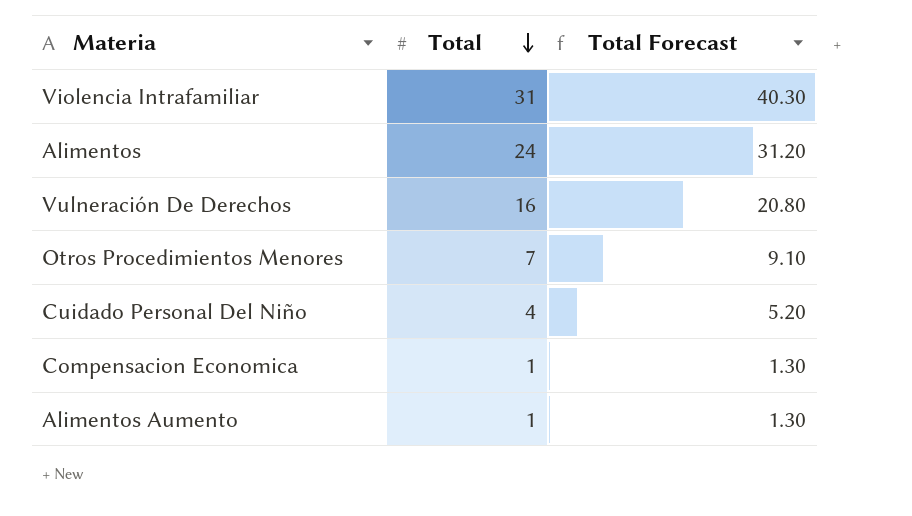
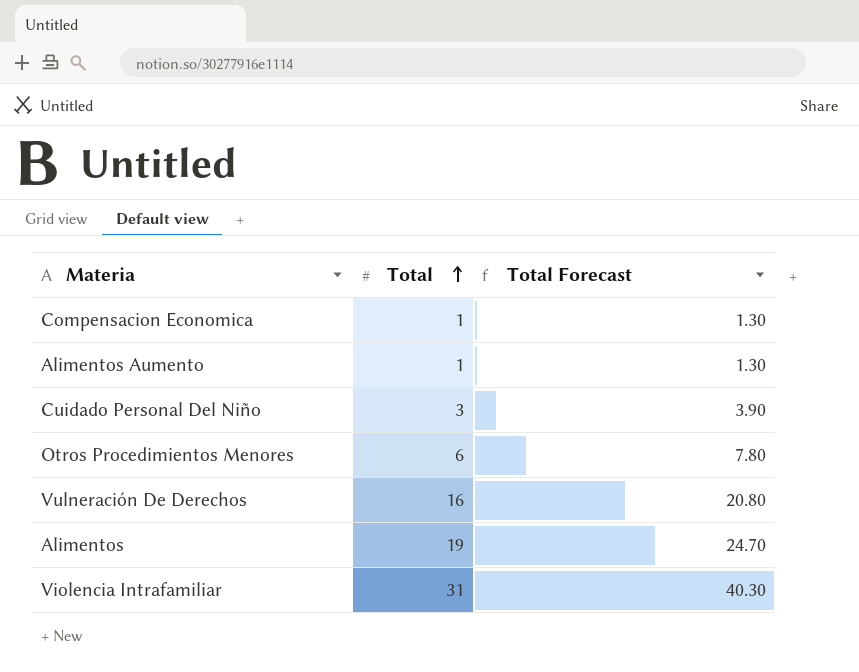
row order: Total descending -> Total ascending
Cuidado Personal Del Niño | Total: 4 -> 3
Cuidado Personal Del Niño | Total Forecast: 5.20 -> 3.90
Otros Procedimientos Menores | Total: 7 -> 6
Otros Procedimientos Menores | Total Forecast: 9.10 -> 7.80
Alimentos | Total: 24 -> 19
Alimentos | Total Forecast: 31.20 -> 24.70

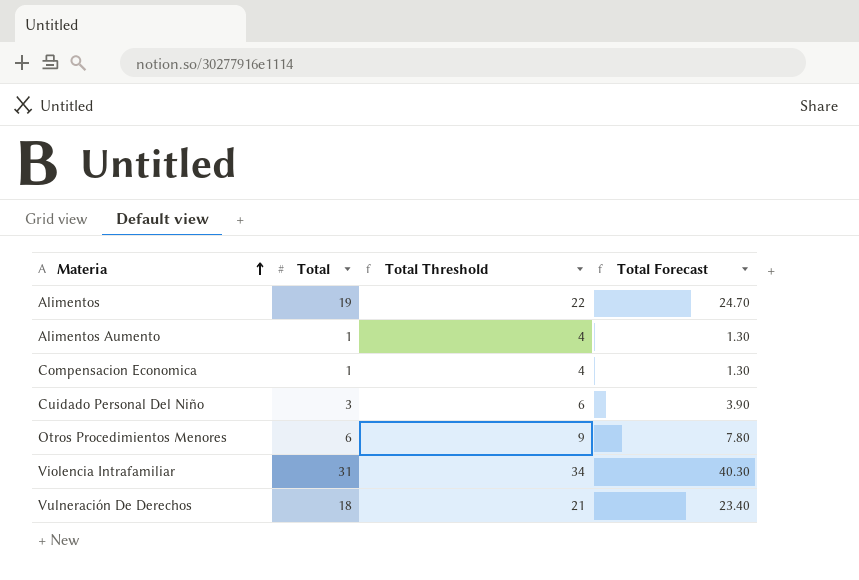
row order: Total ascending -> Materia ascending
column Total Threshold | formula: none -> [Total] + 3
Vulneración De Derechos | Total: 16 -> 18
Vulneración De Derechos | Total Forecast: 20.80 -> 23.40

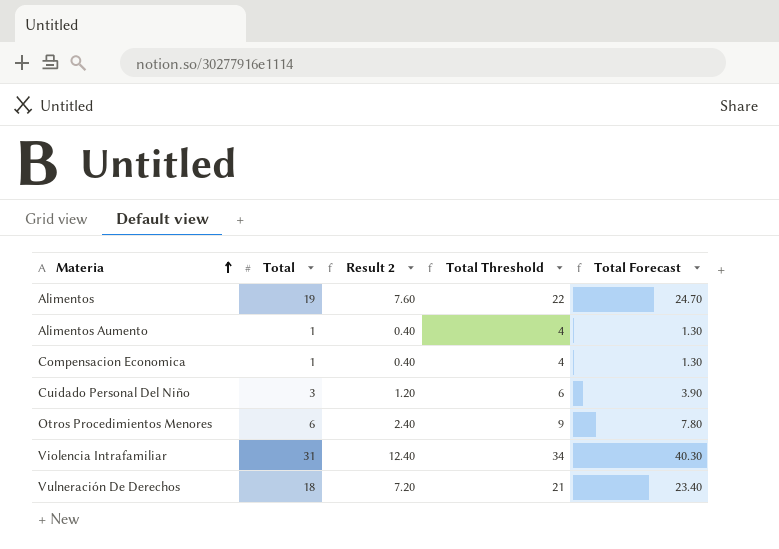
column Result 2 | formula: none -> [Total] * 0.4

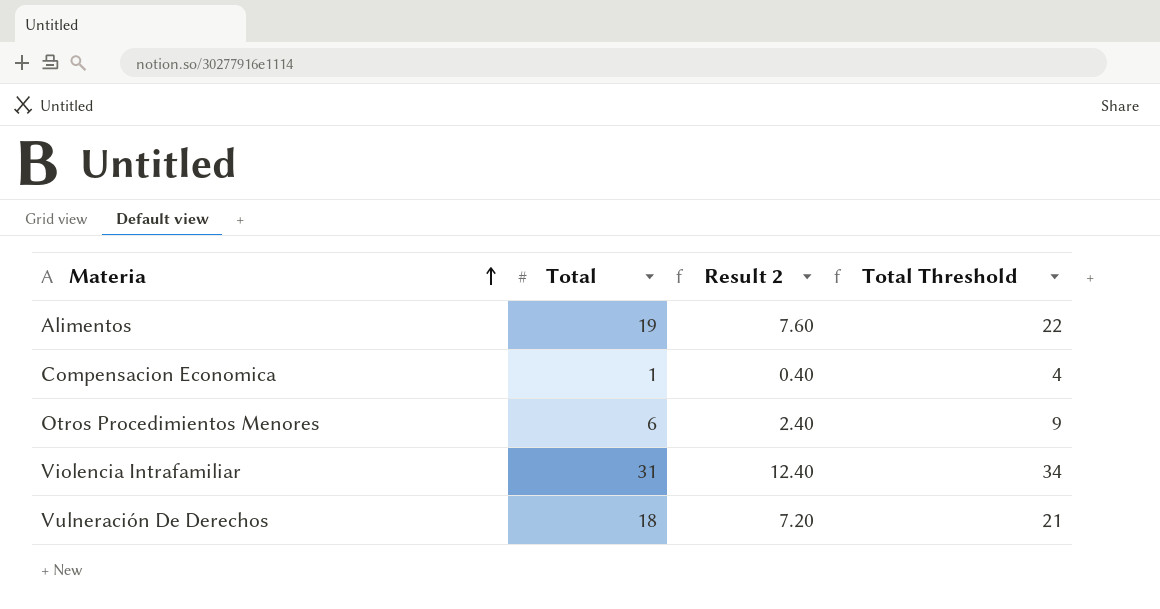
column Total Forecast | formula: [Total] * 1.3 -> none
row Alimentos Aumento: 1 | 0.40 | 4 | 1.30 -> none
row Cuidado Personal Del Niño: 3 | 1.20 | 6 | 3.90 -> none

